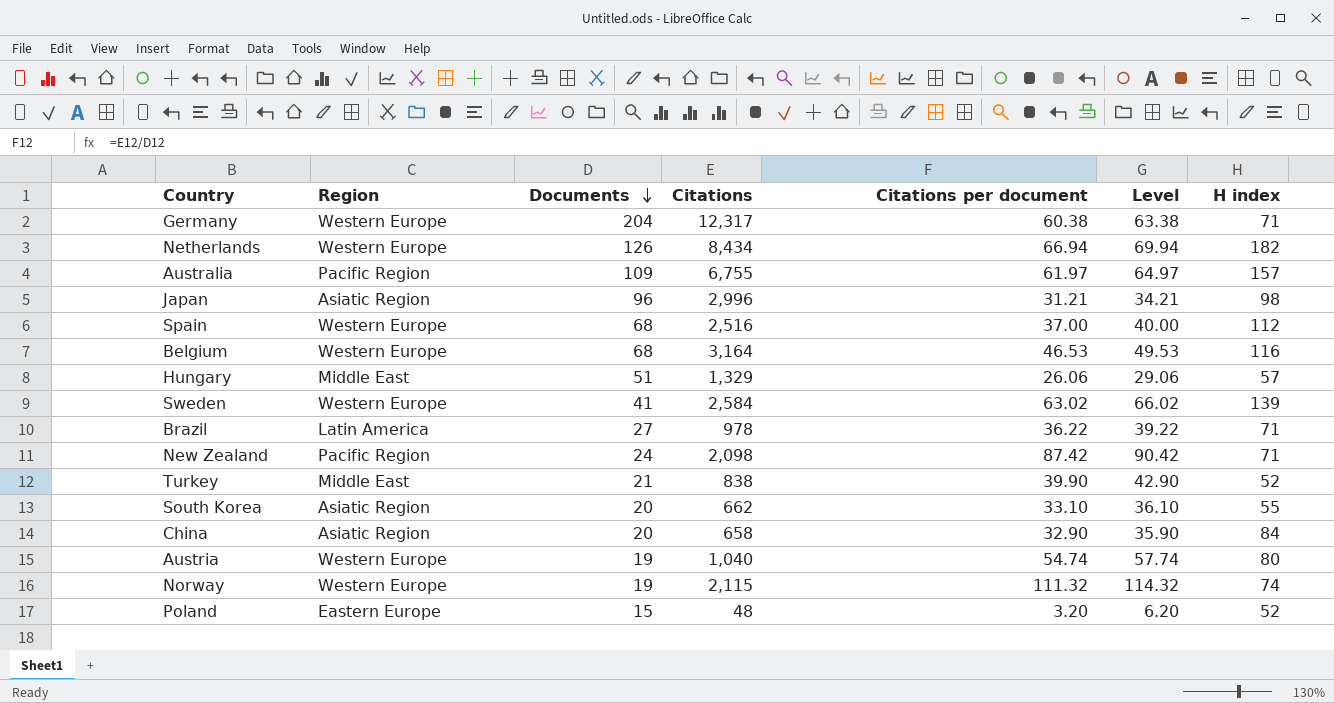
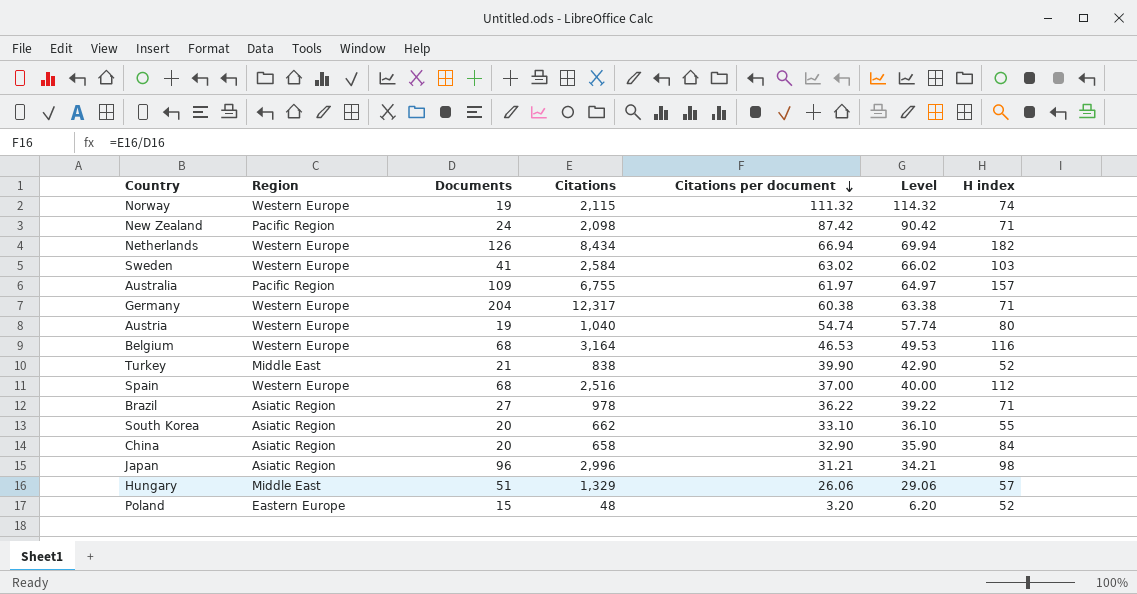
row order: Documents descending -> Citations per document descending
Sweden | H index: 139 -> 103
Brazil | Region: Latin America -> Asiatic Region

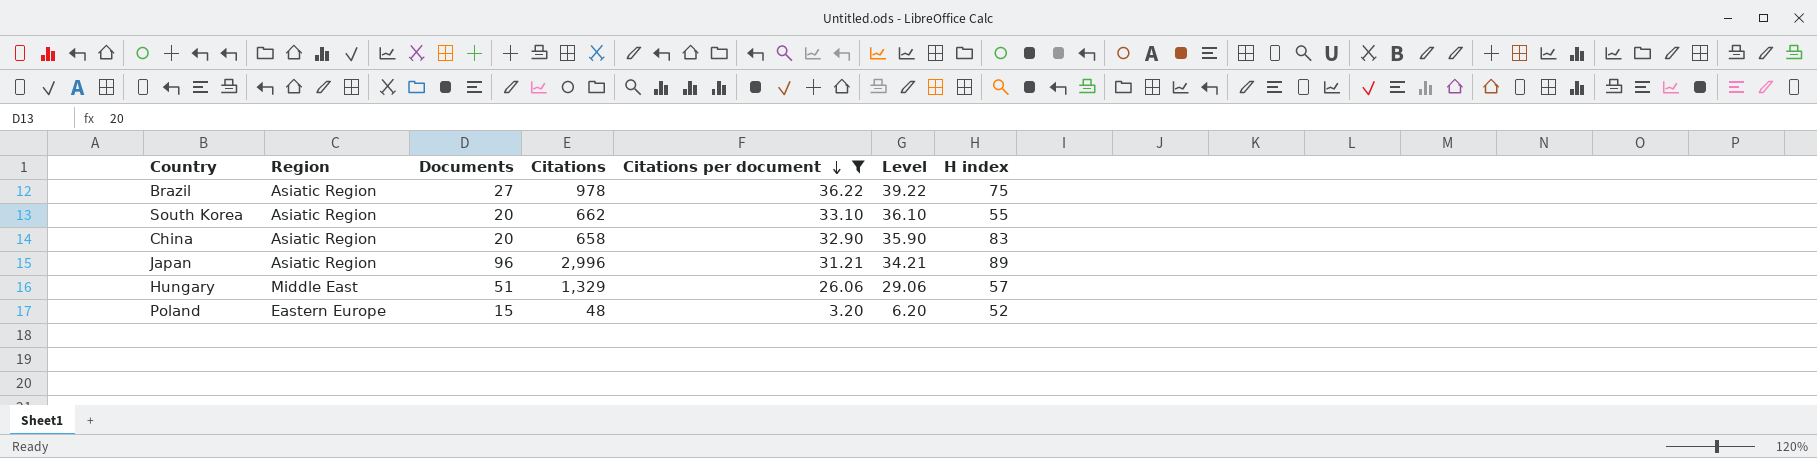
filter: none -> Citations per document <= 36.22
Brazil | H index: 71 -> 75
China | H index: 84 -> 83
Japan | H index: 98 -> 89

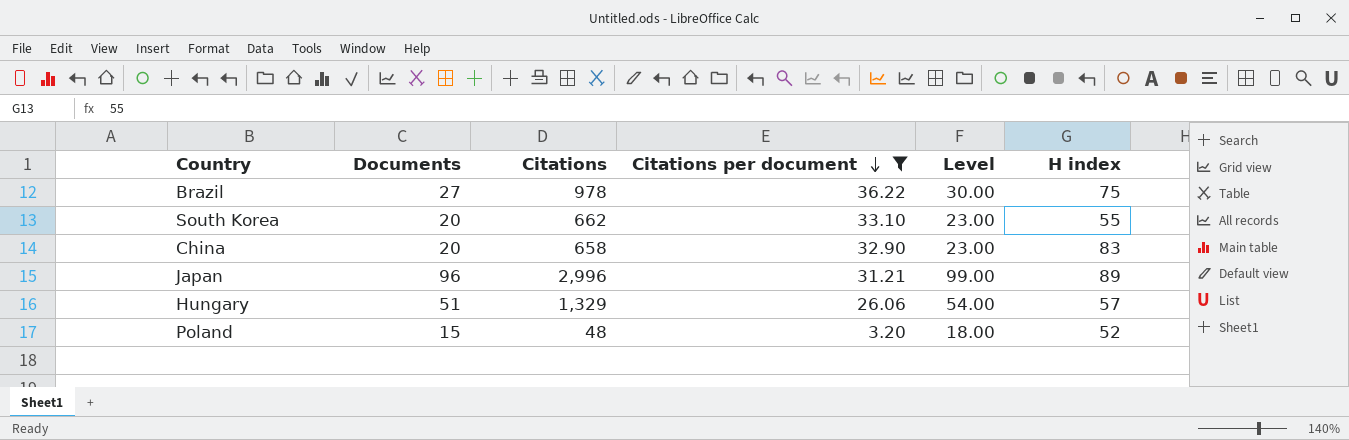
column Region | position: 2 -> none
column Level | formula: [Citations per document] + 3 -> [Documents] + 3

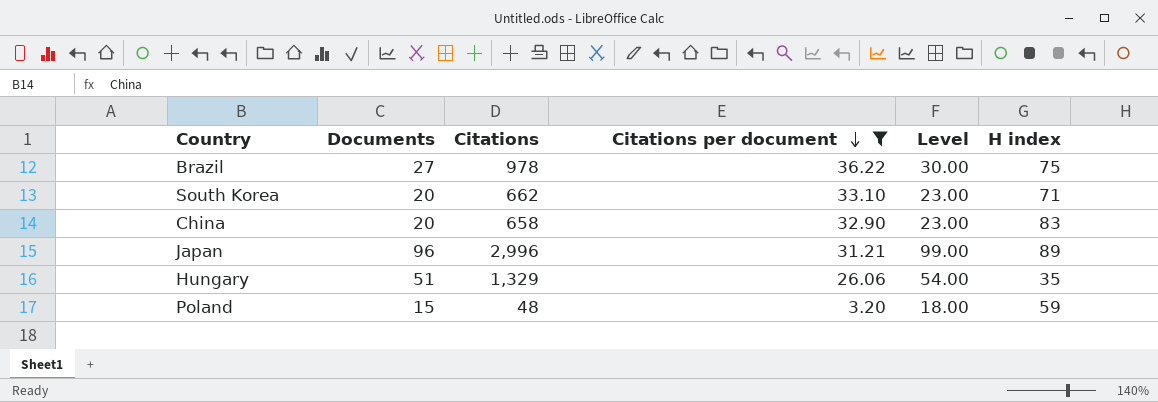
South Korea | H index: 55 -> 71
Hungary | H index: 57 -> 35
Poland | H index: 52 -> 59

